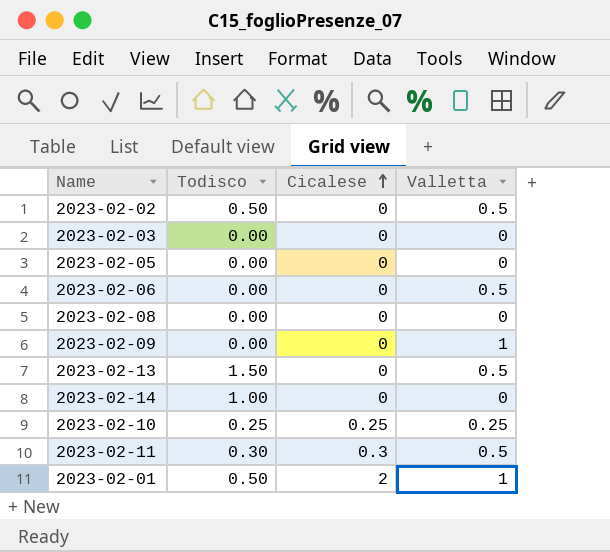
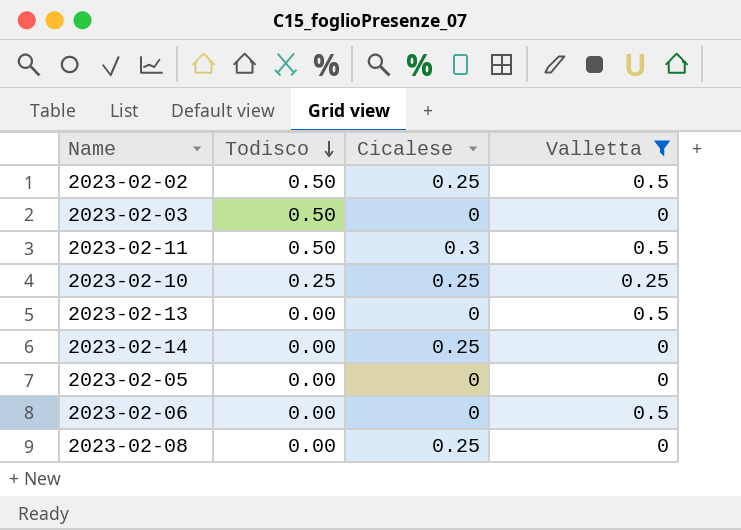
filter: none -> Valletta != 1
row order: Cicalese ascending -> Todisco descending
2023-02-02 | Cicalese: 0 -> 0.25
2023-02-03 | Todisco: 0.00 -> 0.50
2023-02-11 | Todisco: 0.30 -> 0.50
2023-02-13 | Todisco: 1.50 -> 0.00
2023-02-14 | Todisco: 1.00 -> 0.00
2023-02-14 | Cicalese: 0 -> 0.25
2023-02-08 | Cicalese: 0 -> 0.25

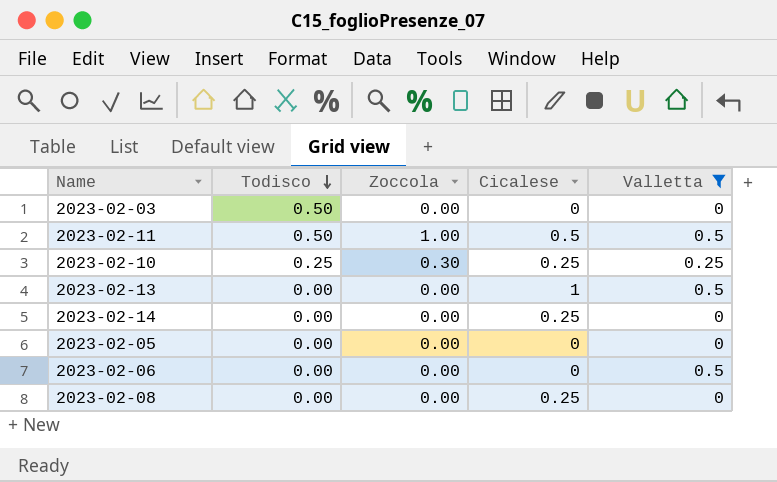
column Zoccola | position: none -> 3
row 2023-02-02: 0.50 | 0.25 | 0.5 -> none
2023-02-11 | Cicalese: 0.3 -> 0.5
2023-02-13 | Cicalese: 0 -> 1

